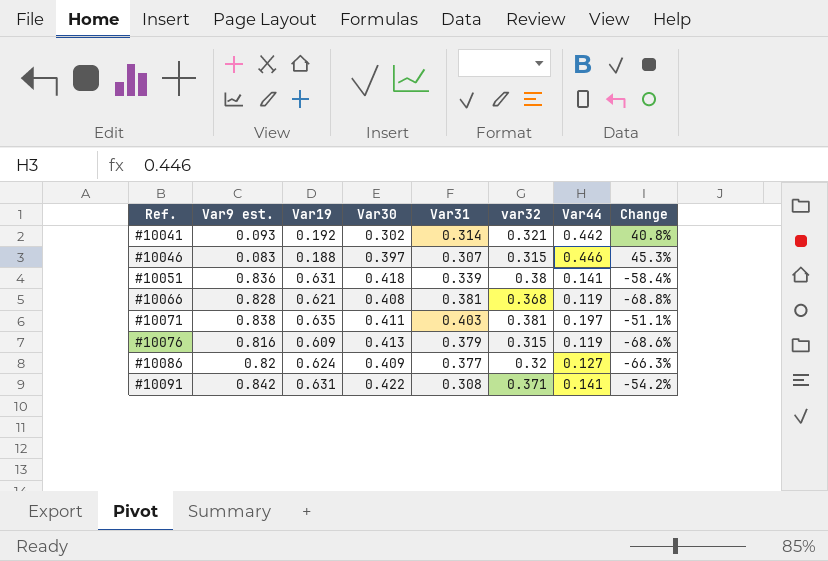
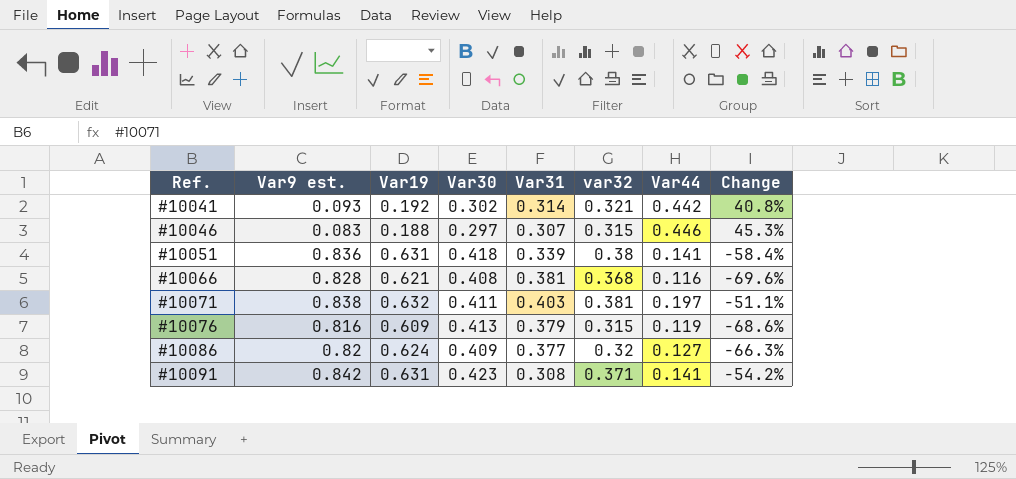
#10046 | Var30: 0.397 -> 0.297
#10066 | Var44: 0.119 -> 0.116
#10066 | Change: -68.8% -> -69.6%
#10071 | Var19: 0.635 -> 0.632
#10091 | Var30: 0.422 -> 0.423

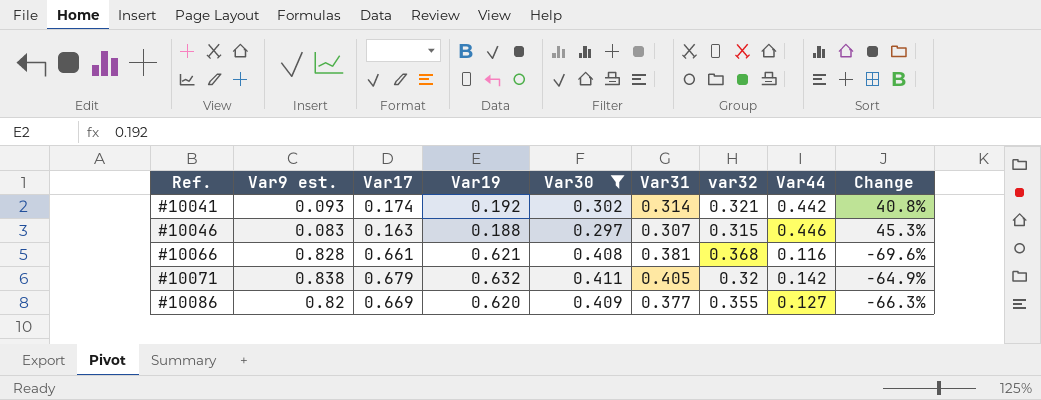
filter: none -> Var30 <= 0.411
column Var17 | position: none -> 3
#10071 | Var31: 0.403 -> 0.405
#10071 | var32: 0.381 -> 0.32
#10071 | Var44: 0.197 -> 0.142
#10071 | Change: -51.1% -> -64.9%
#10086 | Var19: 0.624 -> 0.620
#10086 | var32: 0.32 -> 0.355

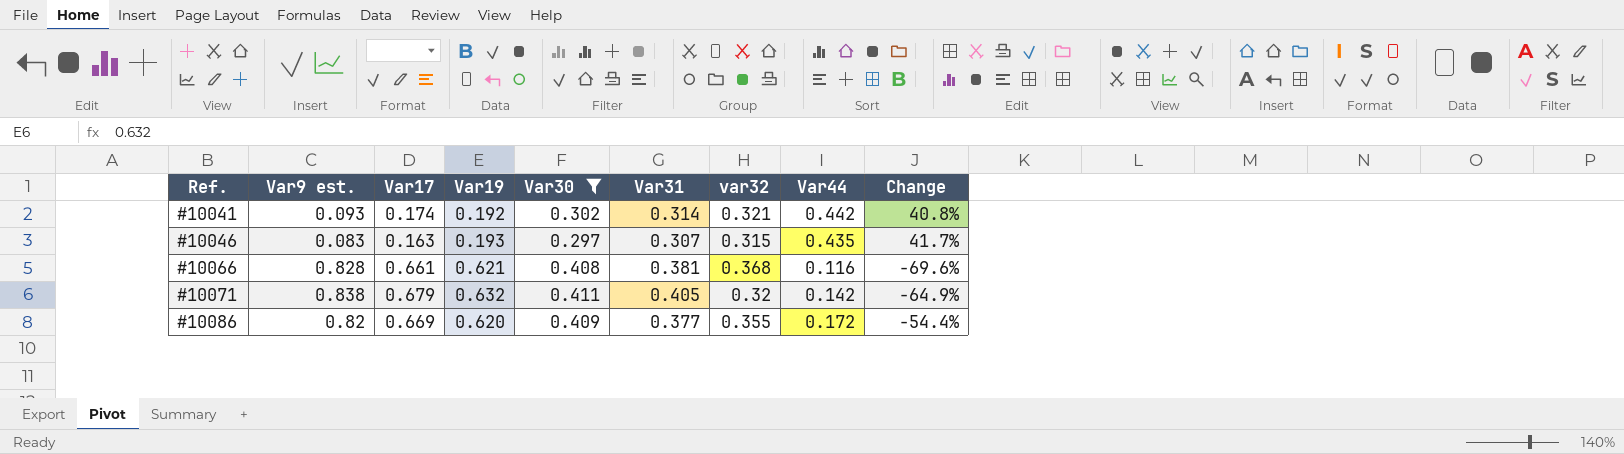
#10046 | Var19: 0.188 -> 0.193
#10046 | Var44: 0.446 -> 0.435
#10046 | Change: 45.3% -> 41.7%
#10086 | Var44: 0.127 -> 0.172
#10086 | Change: -66.3% -> -54.4%

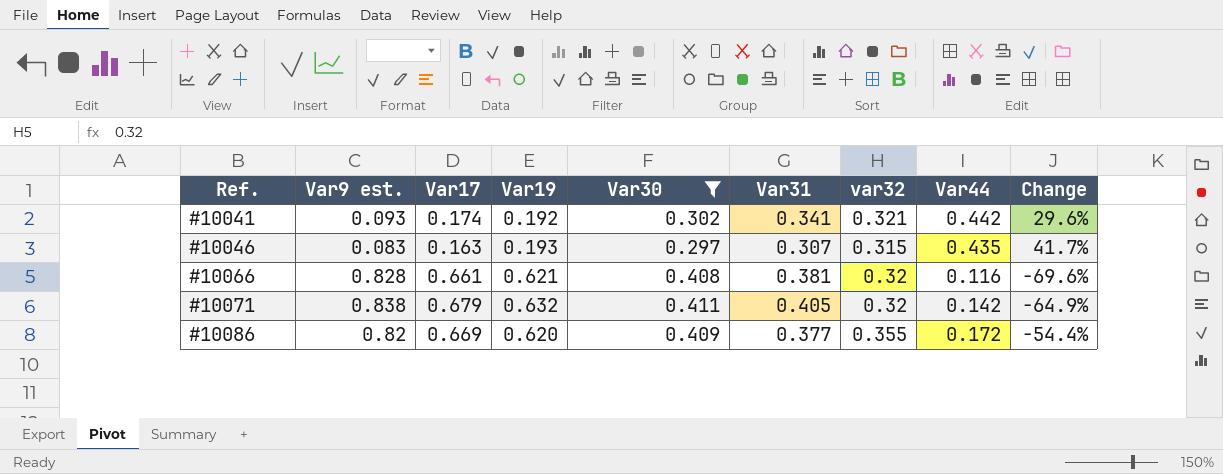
#10041 | Var31: 0.314 -> 0.341
#10041 | Change: 40.8% -> 29.6%
#10066 | var32: 0.368 -> 0.32

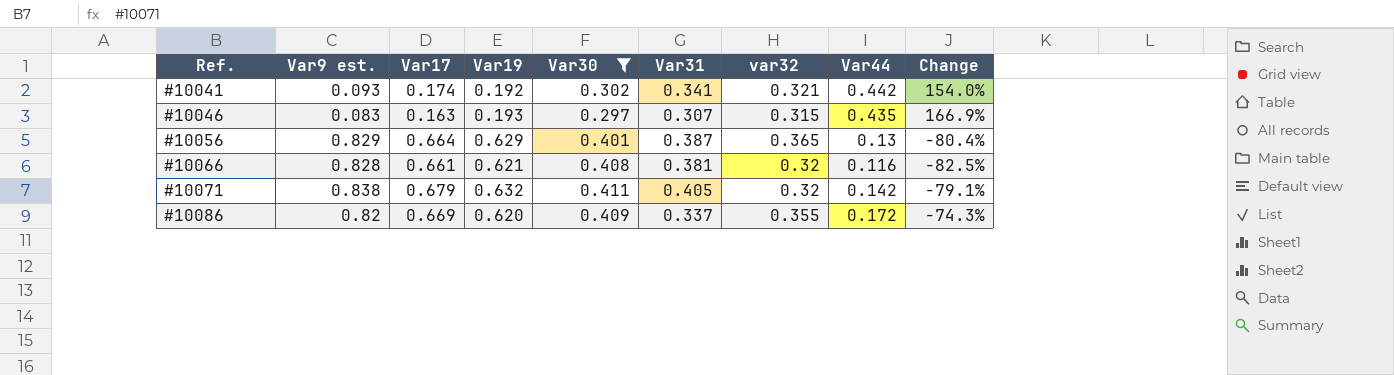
column Change | formula: ([Var44] - [Var31]) / [Var31] -> ([Var44] - [Var17]) / [Var17]
row #10056: none -> 0.829 | 0.664 | 0.629 | 0.401 | 0.387 | 0.365 | 0.13 | -80.4%
#10086 | Var31: 0.377 -> 0.337

